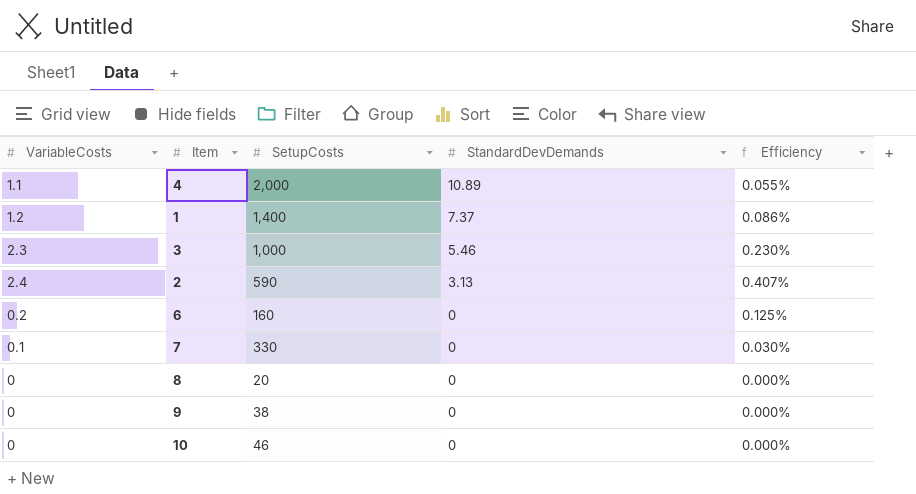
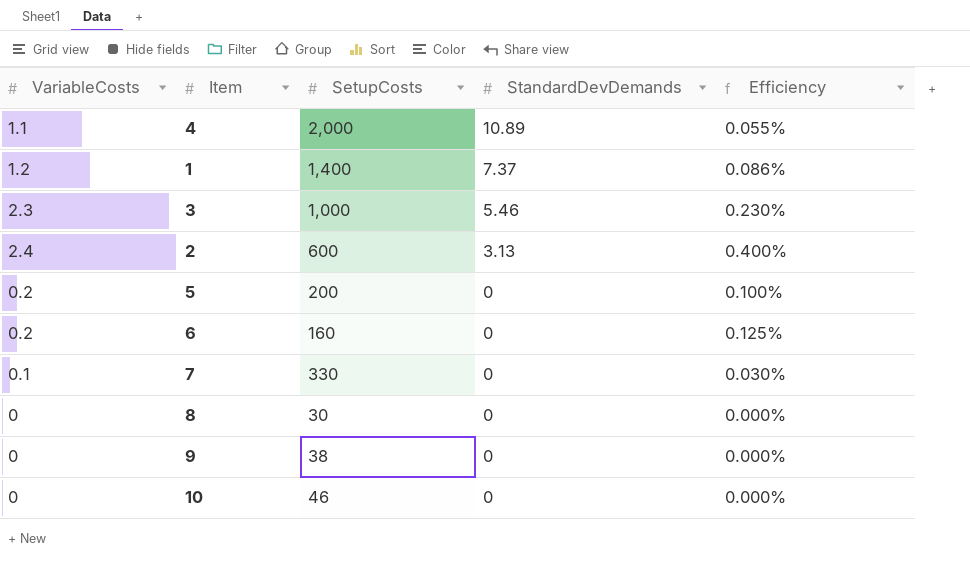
2 | SetupCosts: 590 -> 600
2 | Efficiency: 0.407% -> 0.400%
row 5: none -> 0.2 | 200 | 0 | 0.100%
8 | SetupCosts: 20 -> 30

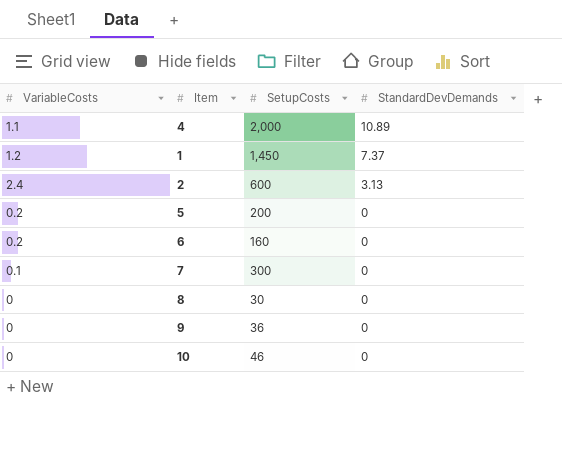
column Efficiency | formula: [VariableCosts] / [SetupCosts] -> none
row 3: 2.3 | 1,000 | 5.46 | 0.230% -> none
1 | SetupCosts: 1,400 -> 1,450
7 | SetupCosts: 330 -> 300
9 | SetupCosts: 38 -> 36

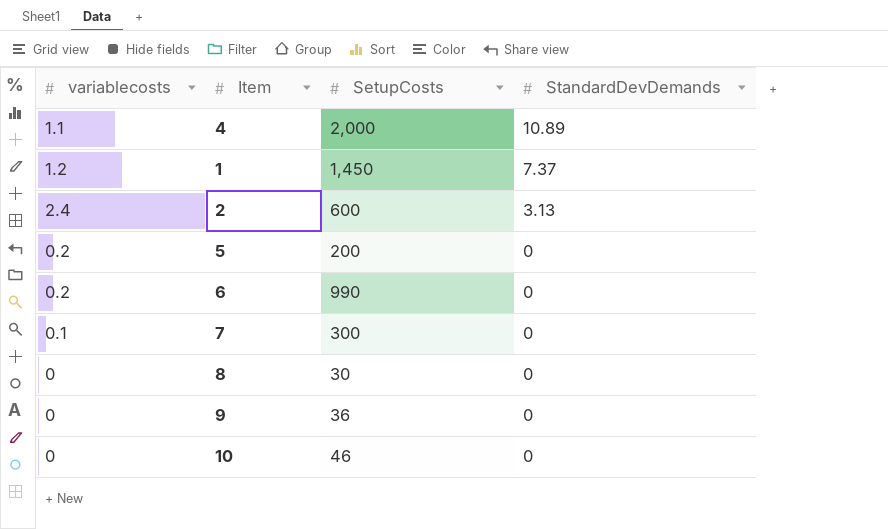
column name: VariableCosts -> variablecosts
6 | SetupCosts: 160 -> 990

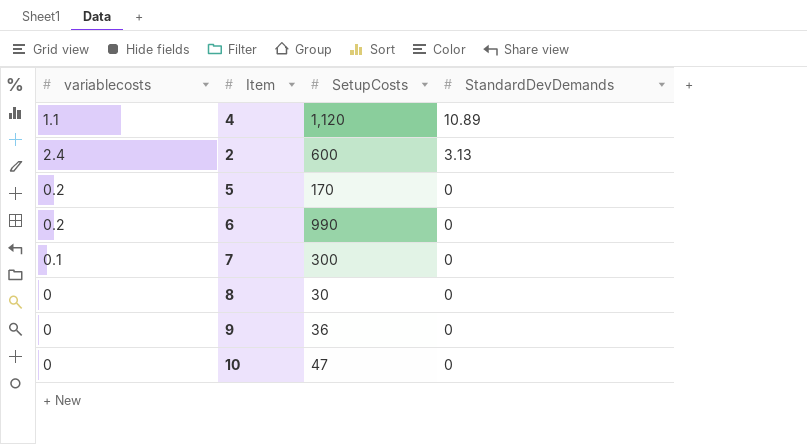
row 1: 1.2 | 1,450 | 7.37 -> none
4 | SetupCosts: 2,000 -> 1,120
5 | SetupCosts: 200 -> 170
10 | SetupCosts: 46 -> 47

